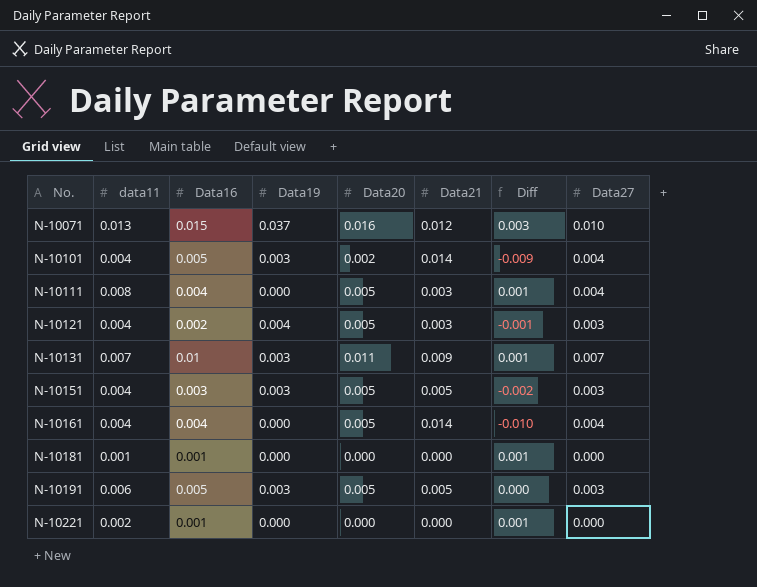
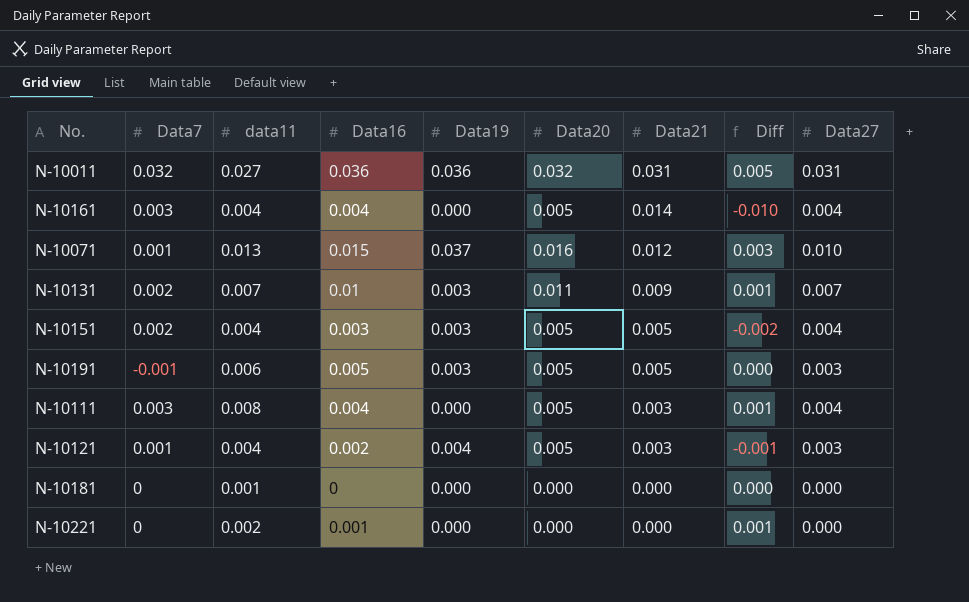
row order: No. ascending -> Data21 descending
column Data7 | position: none -> 2
row N-10101: 0.004 | 0.005 | 0.003 | 0.002 | 0.014 | -0.009 | 0.004 -> none
row N-10011: none -> 0.032 | 0.027 | 0.036 | 0.036 | 0.032 | 0.031 | 0.005 | 0.031
N-10151 | Data27: 0.003 -> 0.004
N-10181 | Data16: 0.001 -> 0
N-10181 | Diff: 0.001 -> 0.000

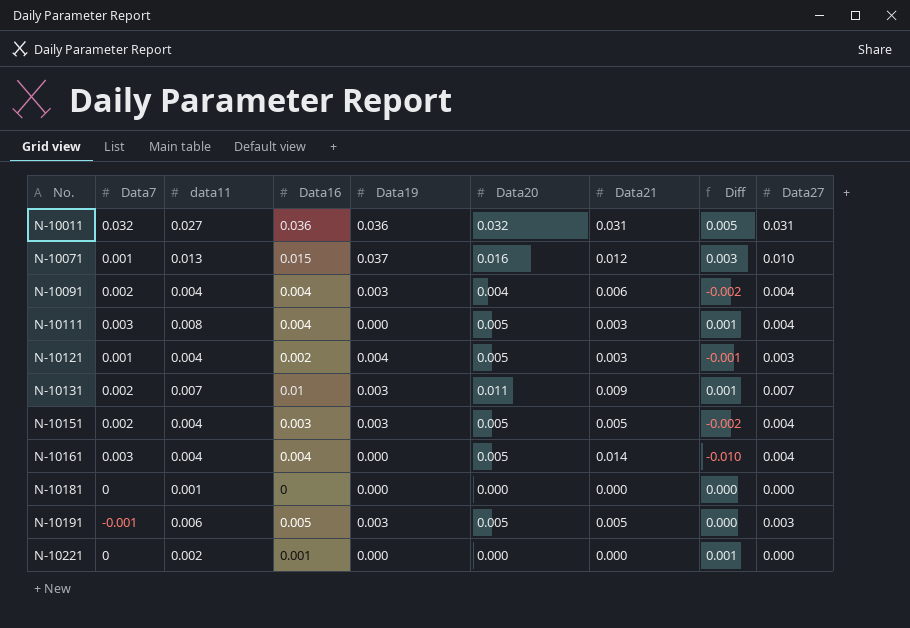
row order: Data21 descending -> No. ascending
row N-10091: none -> 0.002 | 0.004 | 0.004 | 0.003 | 0.004 | 0.006 | -0.002 | 0.004

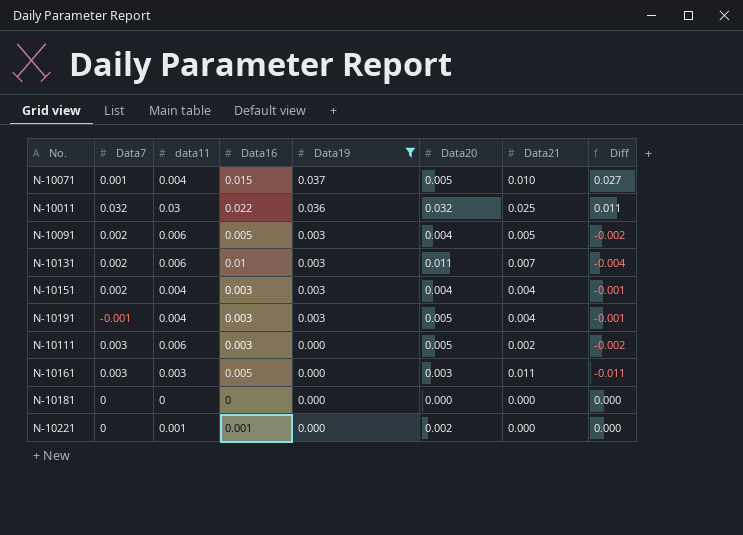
filter: none -> Data19 != 0.004
row order: No. ascending -> Data19 descending
column Data27 | position: 9 -> none
column Diff | formula: [Data16] - [Data21] -> [Data19] - [Data21]
N-10071 | data11: 0.013 -> 0.004
N-10071 | Data20: 0.016 -> 0.005
N-10071 | Data21: 0.012 -> 0.010
N-10011 | data11: 0.027 -> 0.03
N-10011 | Data16: 0.036 -> 0.022
N-10011 | Data21: 0.031 -> 0.025
N-10091 | data11: 0.004 -> 0.006
N-10091 | Data16: 0.004 -> 0.005
N-10091 | Data21: 0.006 -> 0.005
N-10131 | data11: 0.007 -> 0.006
N-10131 | Data21: 0.009 -> 0.007
N-10151 | Data20: 0.005 -> 0.004
N-10151 | Data21: 0.005 -> 0.004
N-10191 | data11: 0.006 -> 0.004
N-10191 | Data16: 0.005 -> 0.003
N-10191 | Data21: 0.005 -> 0.004
N-10111 | data11: 0.008 -> 0.006
N-10111 | Data16: 0.004 -> 0.003
N-10111 | Data21: 0.003 -> 0.002
N-10161 | data11: 0.004 -> 0.003
N-10161 | Data16: 0.004 -> 0.005
N-10161 | Data20: 0.005 -> 0.003
N-10161 | Data21: 0.014 -> 0.011
N-10181 | data11: 0.001 -> 0
N-10221 | data11: 0.002 -> 0.001
N-10221 | Data20: 0.000 -> 0.002

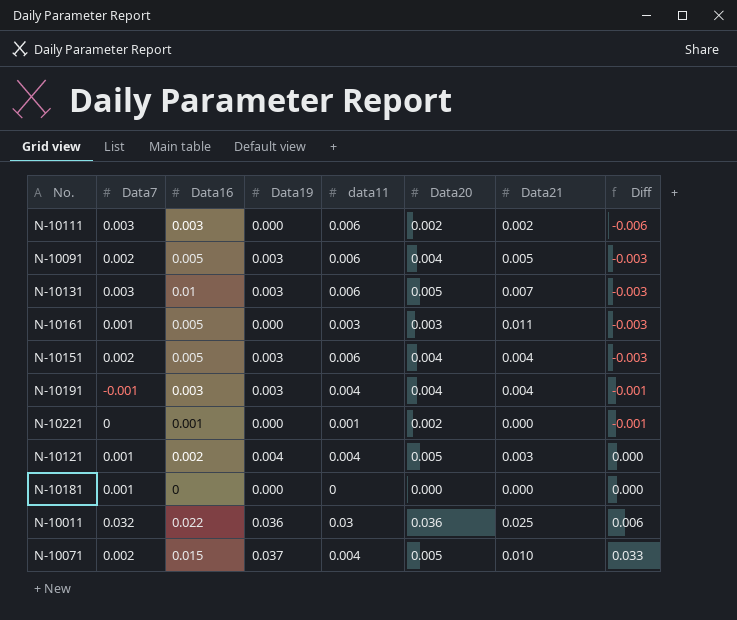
filter: Data19 != 0.004 -> none
row order: Data19 descending -> Diff ascending
column data11 | position: 3 -> 5
column Diff | formula: [Data19] - [Data21] -> [Data19] - [data11]
N-10111 | Data20: 0.005 -> 0.002
N-10131 | Data7: 0.002 -> 0.003
N-10131 | Data20: 0.011 -> 0.005
N-10161 | Data7: 0.003 -> 0.001
N-10151 | Data16: 0.003 -> 0.005
N-10151 | data11: 0.004 -> 0.006
N-10191 | Data20: 0.005 -> 0.004
N-10181 | Data7: 0 -> 0.001
N-10011 | Data20: 0.032 -> 0.036
N-10071 | Data7: 0.001 -> 0.002

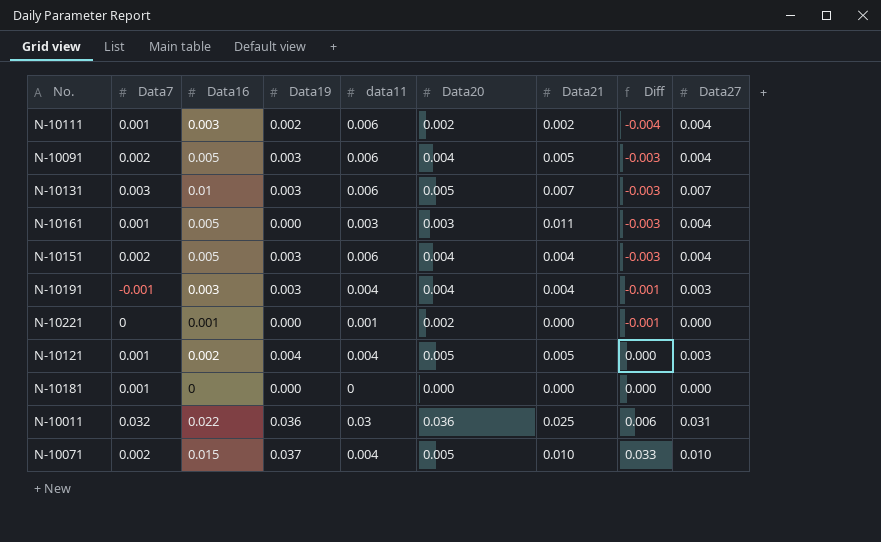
column Data27 | position: none -> 9
N-10111 | Data7: 0.003 -> 0.001
N-10111 | Data19: 0.000 -> 0.002
N-10111 | Diff: -0.006 -> -0.004
N-10121 | Data21: 0.003 -> 0.005

